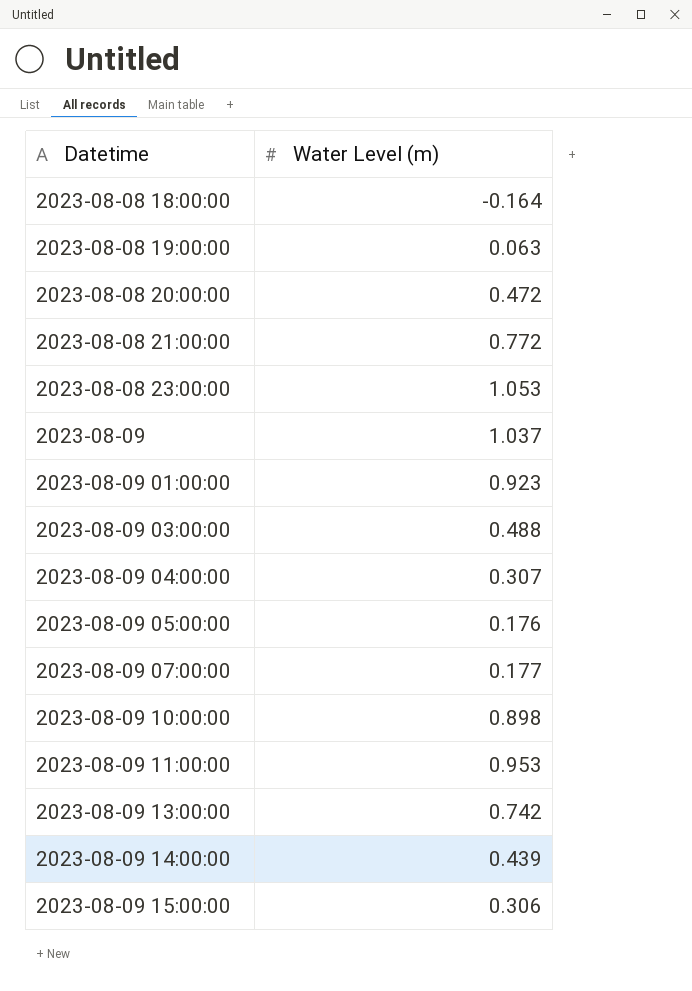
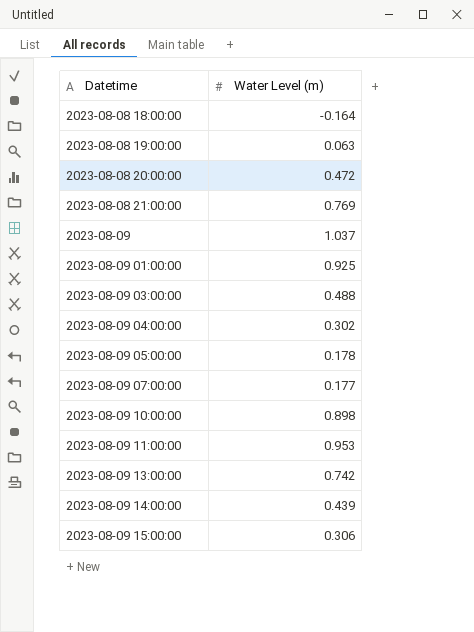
row 2023-08-08 23:00:00: 1.053 -> none
2023-08-08 21:00:00 | Water Level (m): 0.772 -> 0.769
2023-08-09 01:00:00 | Water Level (m): 0.923 -> 0.925
2023-08-09 04:00:00 | Water Level (m): 0.307 -> 0.302
2023-08-09 05:00:00 | Water Level (m): 0.176 -> 0.178

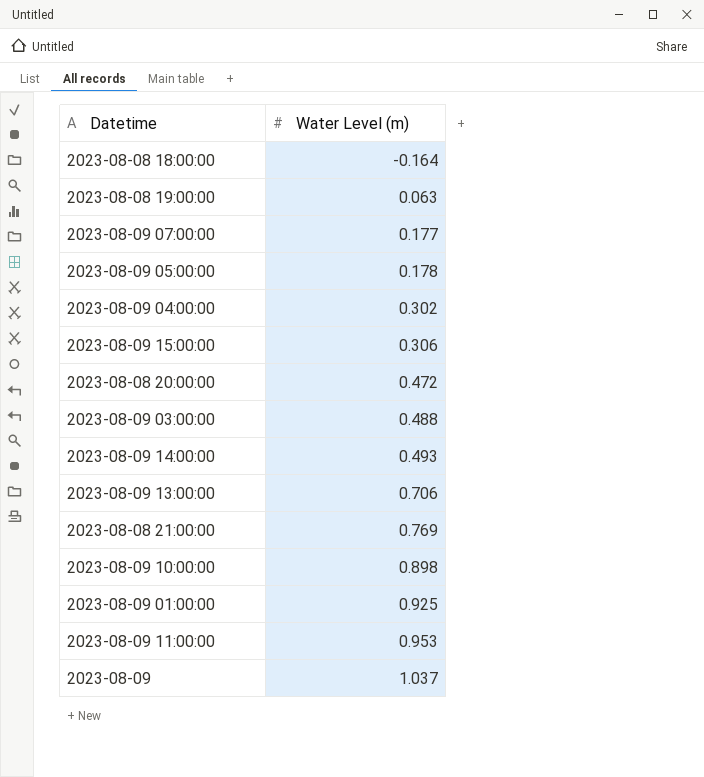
row order: Datetime ascending -> Water Level (m) ascending
2023-08-09 14:00:00 | Water Level (m): 0.439 -> 0.493
2023-08-09 13:00:00 | Water Level (m): 0.742 -> 0.706

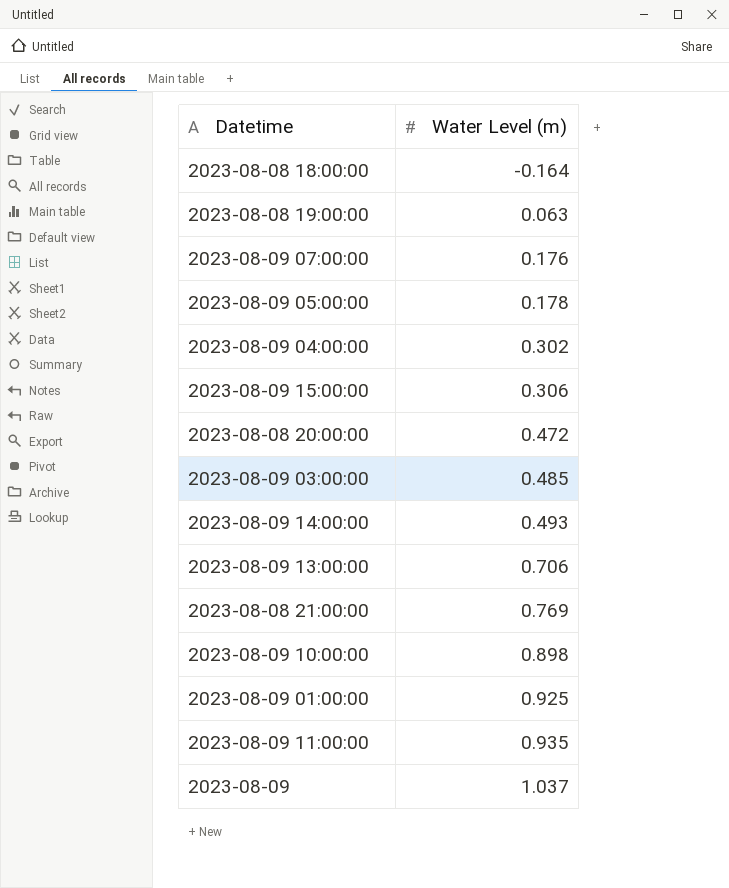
2023-08-09 07:00:00 | Water Level (m): 0.177 -> 0.176
2023-08-09 03:00:00 | Water Level (m): 0.488 -> 0.485
2023-08-09 11:00:00 | Water Level (m): 0.953 -> 0.935

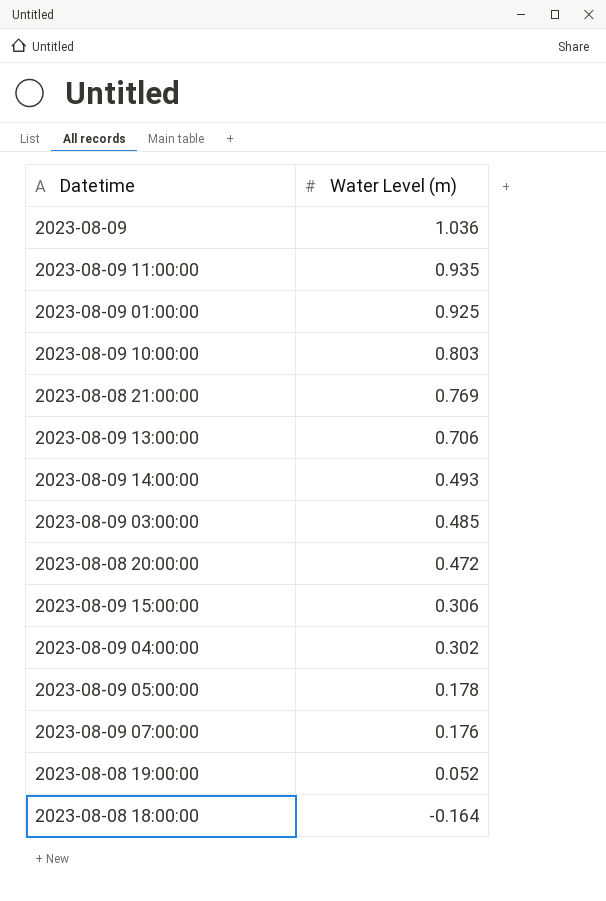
row order: Water Level (m) ascending -> Water Level (m) descending
2023-08-09 | Water Level (m): 1.037 -> 1.036
2023-08-09 10:00:00 | Water Level (m): 0.898 -> 0.803
2023-08-08 19:00:00 | Water Level (m): 0.063 -> 0.052

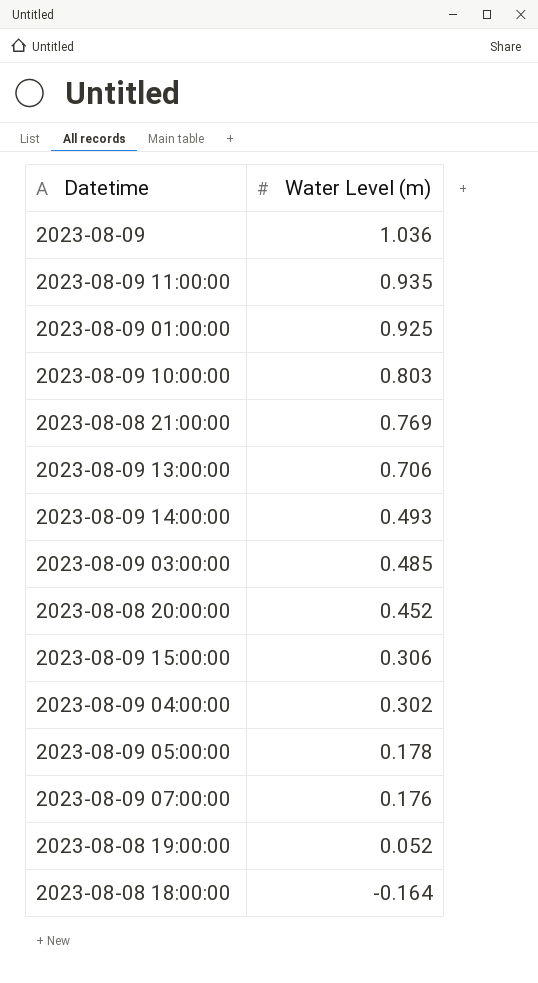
2023-08-08 20:00:00 | Water Level (m): 0.472 -> 0.452

